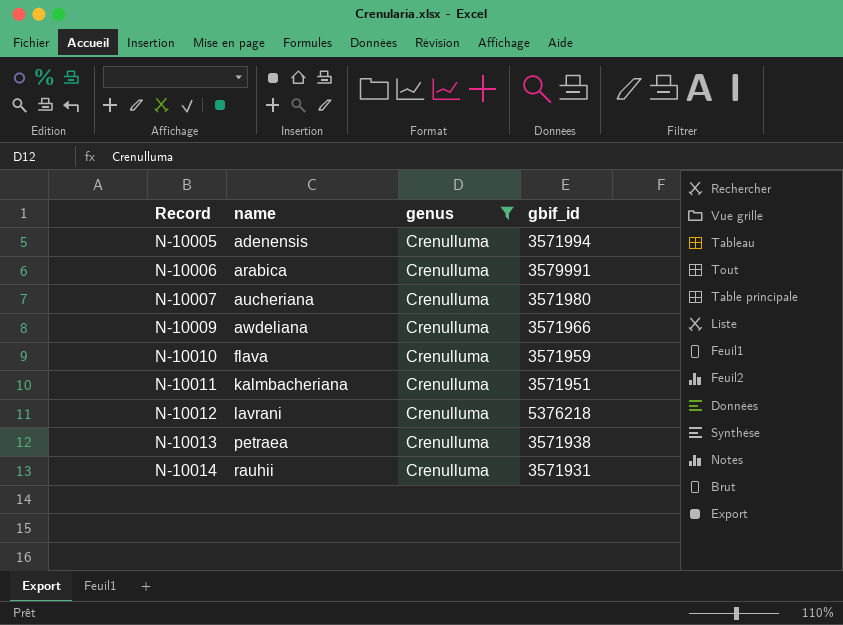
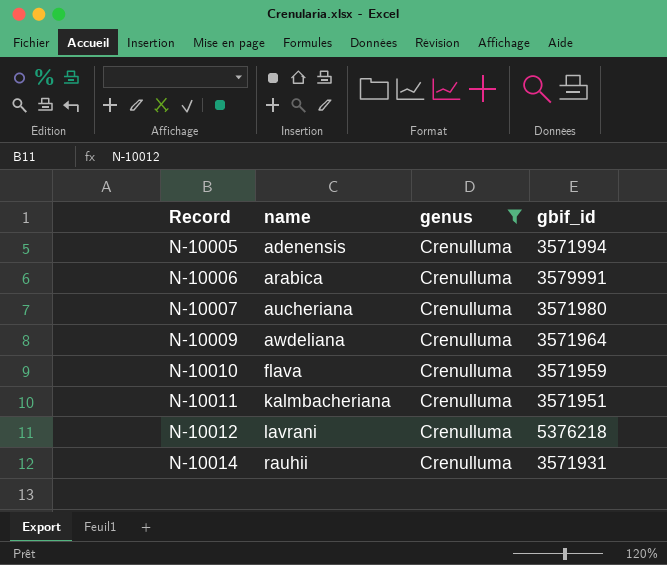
row N-10013: petraea | Crenulluma | 3571938 -> none
N-10009 | gbif_id: 3571966 -> 3571964

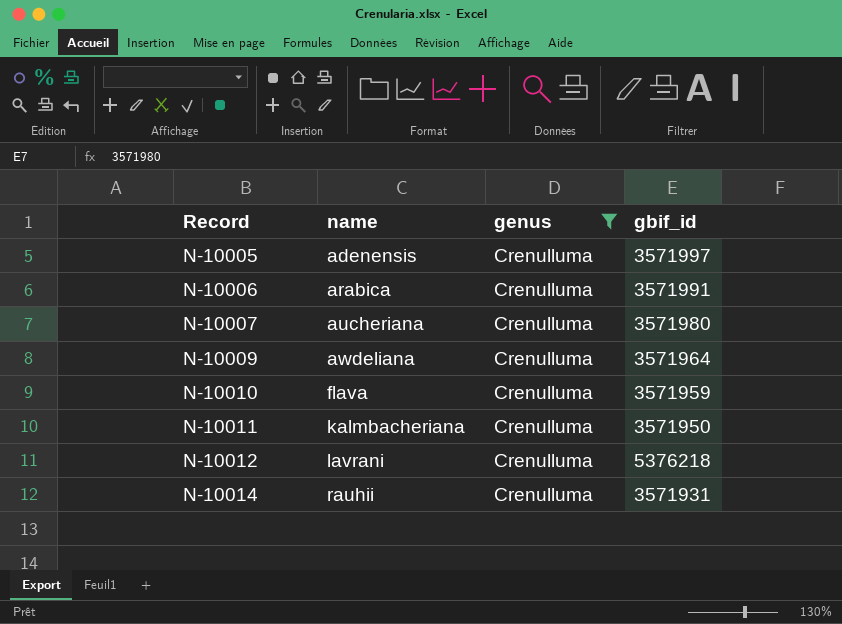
N-10005 | gbif_id: 3571994 -> 3571997
N-10006 | gbif_id: 3579991 -> 3571991
N-10011 | gbif_id: 3571951 -> 3571950

